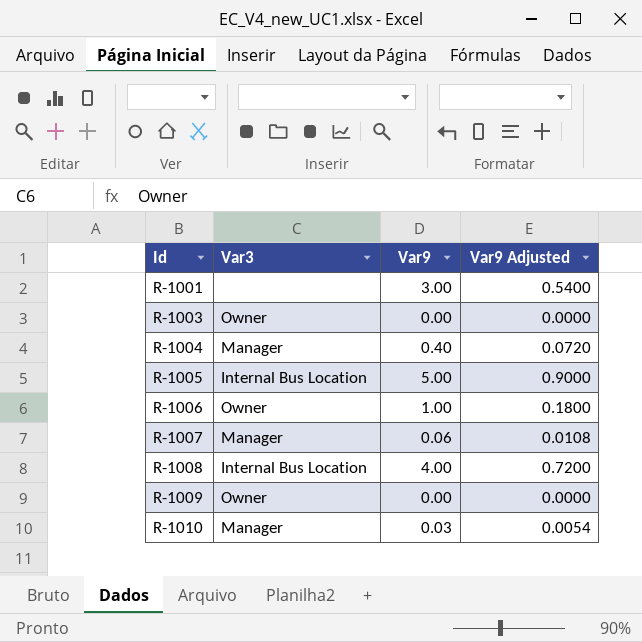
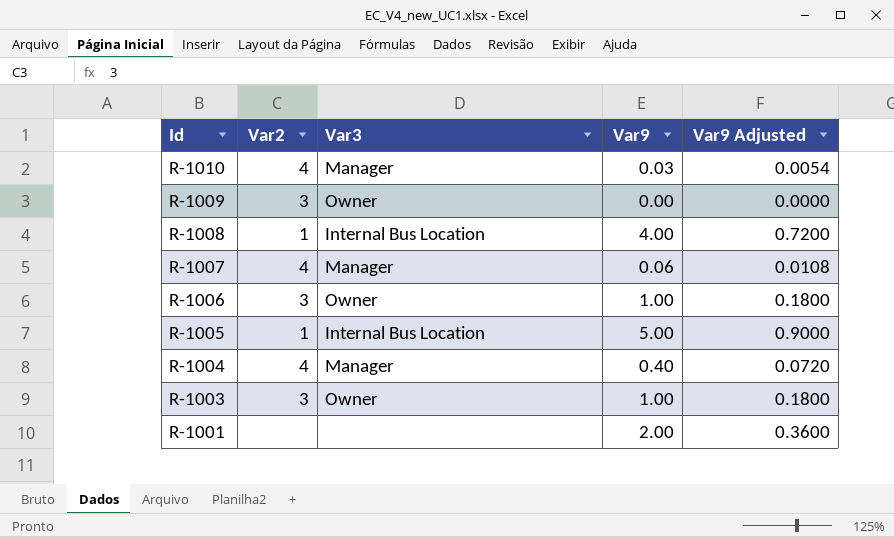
row order: Id ascending -> Id descending
column Var2 | position: none -> 2
R-1003 | Var9: 0.00 -> 1.00
R-1003 | Var9 Adjusted: 0.0000 -> 0.1800
R-1001 | Var9: 3.00 -> 2.00
R-1001 | Var9 Adjusted: 0.5400 -> 0.3600

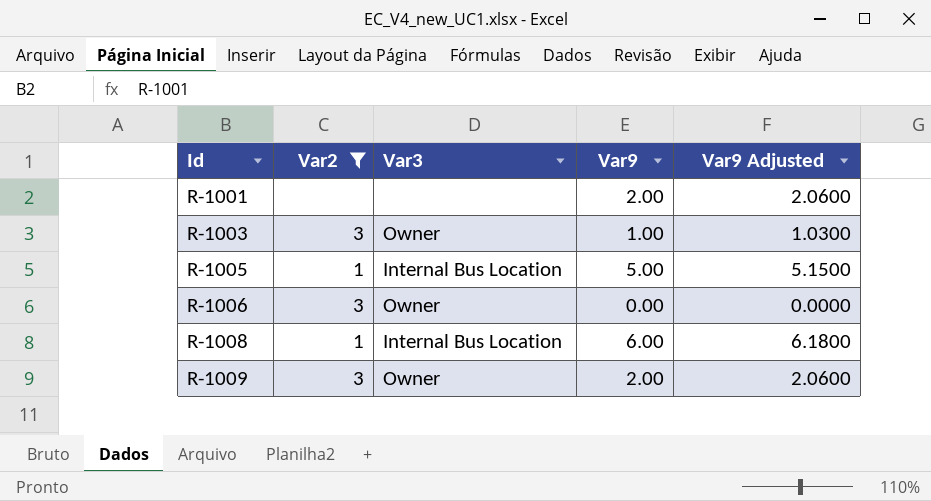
filter: none -> Var2 != 4
row order: Id descending -> Id ascending
column Var9 Adjusted | formula: [Var9] * 0.18 -> [Var9] * 1.03
R-1006 | Var9: 1.00 -> 0.00
R-1008 | Var9: 4.00 -> 6.00
R-1009 | Var9: 0.00 -> 2.00

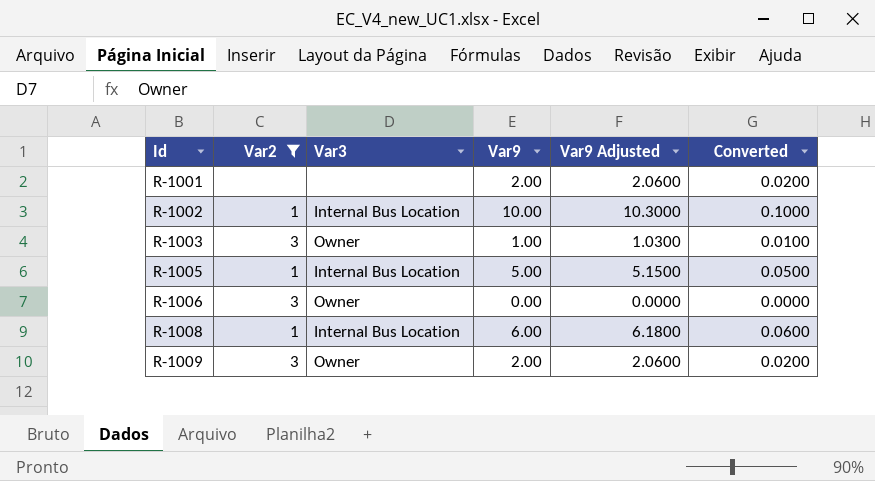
column Converted | formula: none -> [Var9] * 0.01
row R-1002: none -> 1 | Internal Bus Location | 10.00 | 10.3000 | 0.1000

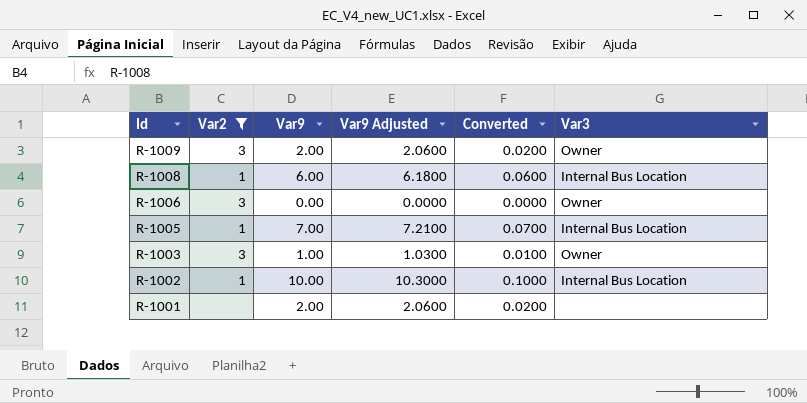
row order: Id ascending -> Id descending
column Var3 | position: 3 -> 6
R-1005 | Var9: 5.00 -> 7.00
R-1005 | Var9 Adjusted: 5.1500 -> 7.2100
R-1005 | Converted: 0.0500 -> 0.0700

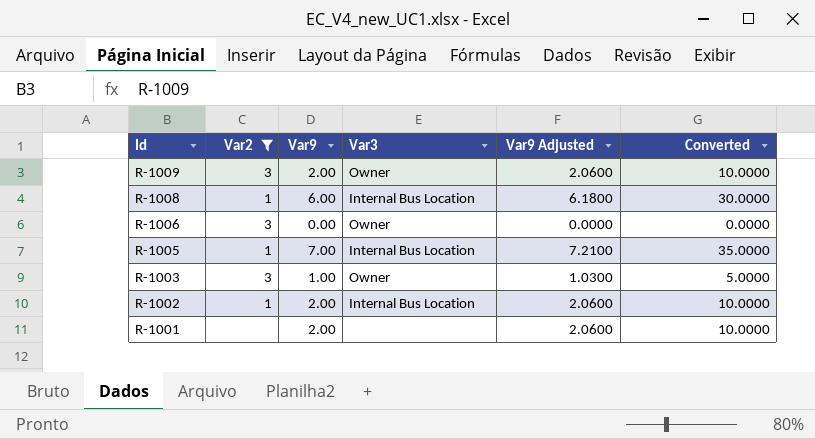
column Var3 | position: 6 -> 4
column Converted | formula: [Var9] * 0.01 -> [Var9] * 5
R-1002 | Var9: 10.00 -> 2.00
R-1002 | Var9 Adjusted: 10.3000 -> 2.0600

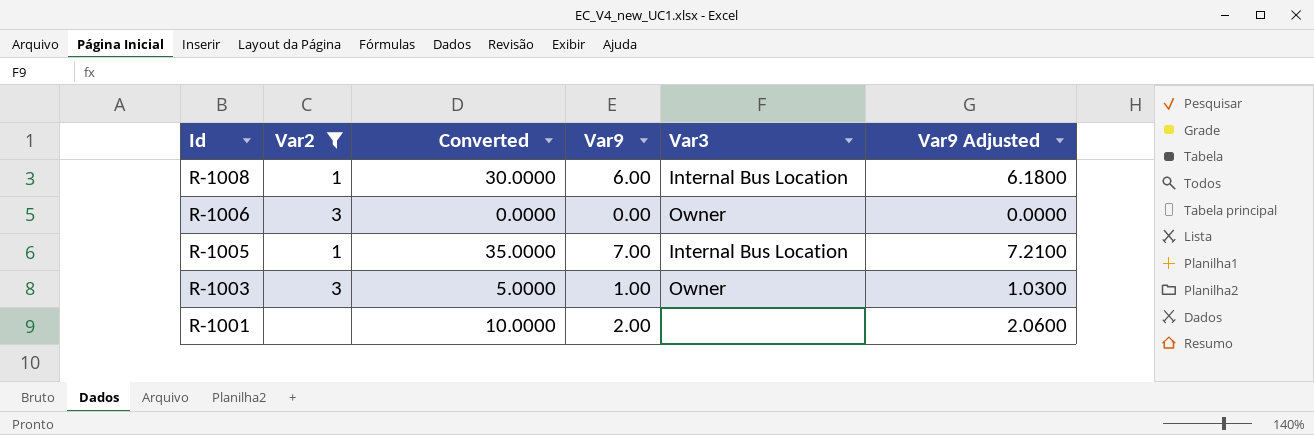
column Converted | position: 6 -> 3
row R-1009: 3 | 2.00 | Owner | 2.0600 | 10.0000 -> none
row R-1002: 1 | 2.00 | Internal Bus Location | 2.0600 | 10.0000 -> none

